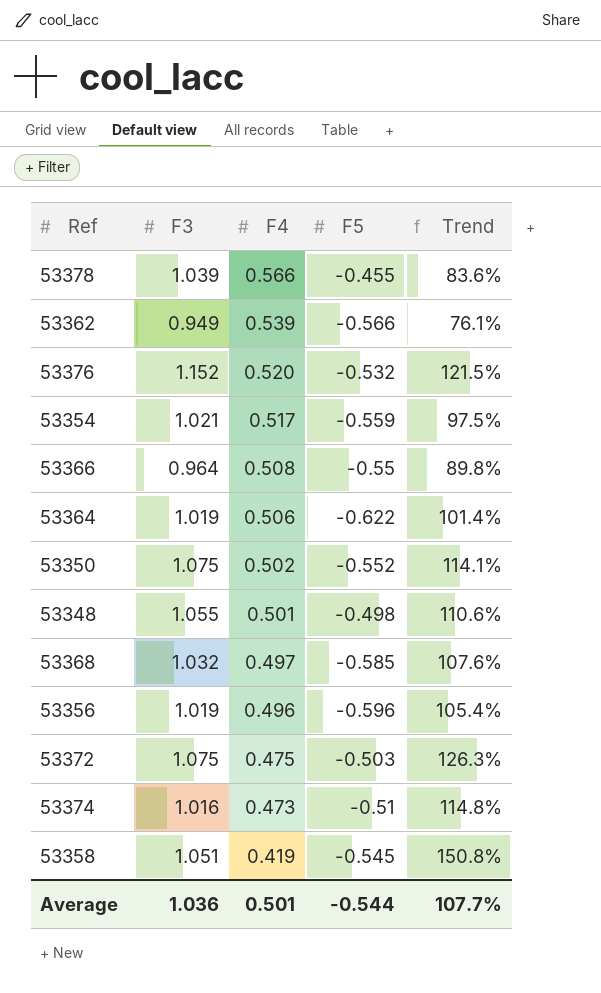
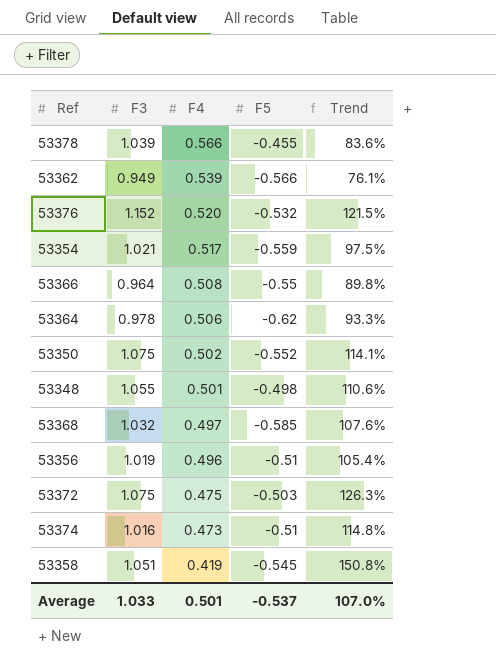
53364 | F3: 1.019 -> 0.978
53364 | F5: -0.622 -> -0.62
53364 | Trend: 101.4% -> 93.3%
53356 | F5: -0.596 -> -0.51
Average | F3: 1.036 -> 1.033
Average | F5: -0.544 -> -0.537
Average | Trend: 107.7% -> 107.0%

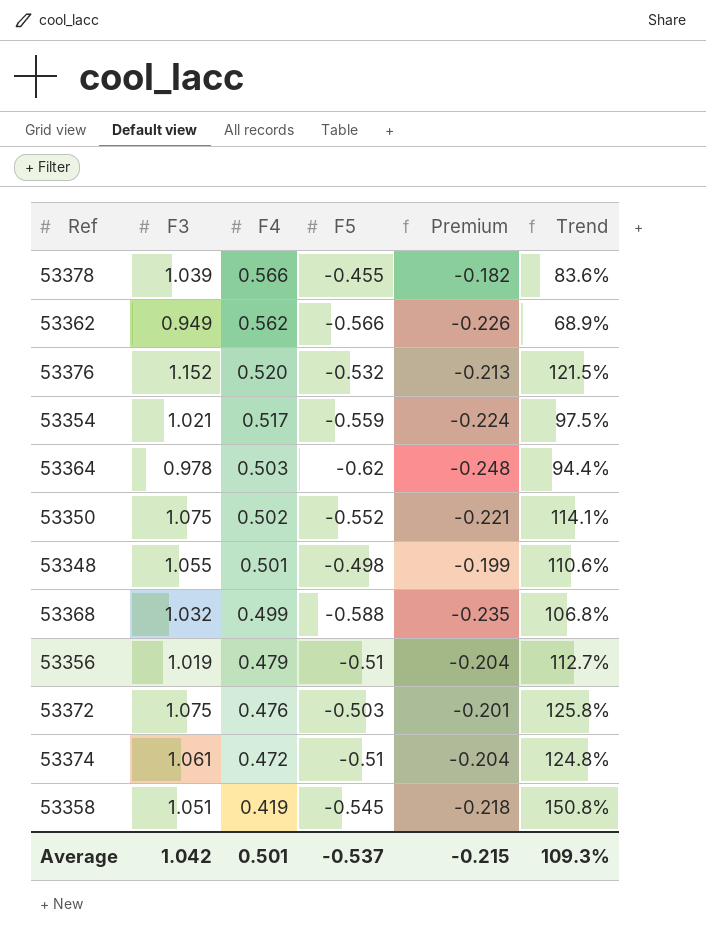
column Premium | formula: none -> [F5] * 0.4
row 53366: 0.964 | 0.508 | -0.55 | 89.8% -> none
53362 | F4: 0.539 -> 0.562
53362 | Trend: 76.1% -> 68.9%
53364 | F4: 0.506 -> 0.503
53364 | Trend: 93.3% -> 94.4%
53368 | F4: 0.497 -> 0.499
53368 | F5: -0.585 -> -0.588
53368 | Trend: 107.6% -> 106.8%
53356 | F4: 0.496 -> 0.479
53356 | Trend: 105.4% -> 112.7%
53372 | F4: 0.475 -> 0.476
53372 | Trend: 126.3% -> 125.8%
53374 | F3: 1.016 -> 1.061
53374 | F4: 0.473 -> 0.472
53374 | Trend: 114.8% -> 124.8%
Average | F3: 1.033 -> 1.042
Average | Trend: 107.0% -> 109.3%

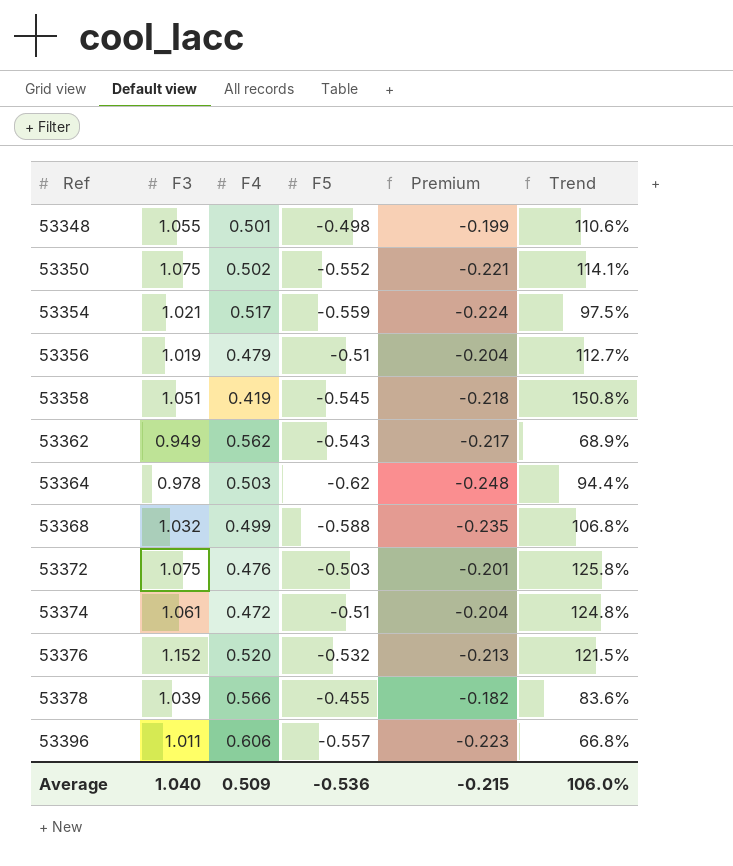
row order: F4 descending -> Ref ascending
53362 | F5: -0.566 -> -0.543
53362 | Premium: -0.226 -> -0.217
row 53396: none -> 1.011 | 0.606 | -0.557 | -0.223 | 66.8%
Average | F3: 1.042 -> 1.040
Average | F4: 0.501 -> 0.509
Average | F5: -0.537 -> -0.536
Average | Trend: 109.3% -> 106.0%

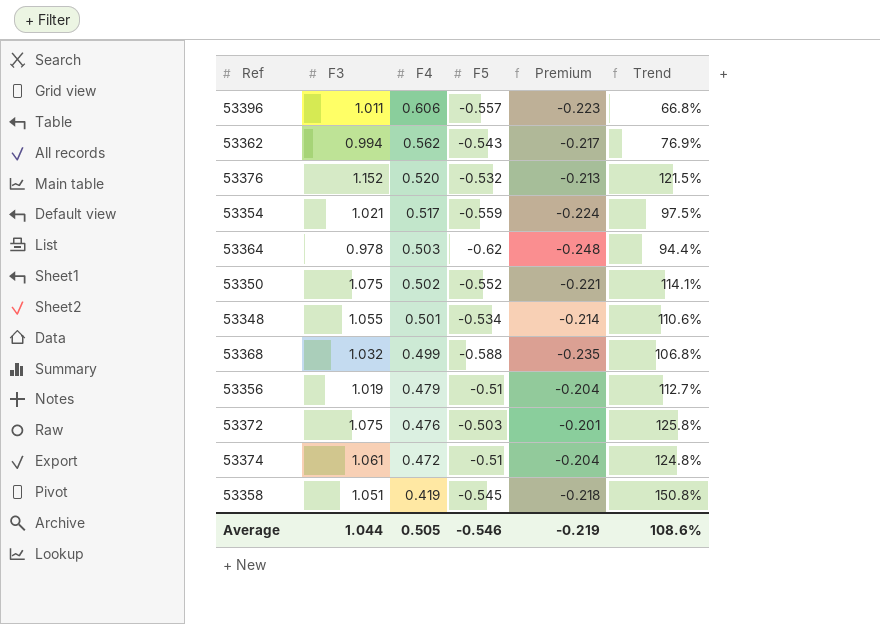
row order: Ref ascending -> F4 descending
row 53378: 1.039 | 0.566 | -0.455 | -0.182 | 83.6% -> none
53362 | F3: 0.949 -> 0.994
53362 | Trend: 68.9% -> 76.9%
53348 | F5: -0.498 -> -0.534
53348 | Premium: -0.199 -> -0.214
Average | F3: 1.040 -> 1.044
Average | F4: 0.509 -> 0.505
Average | F5: -0.536 -> -0.546
Average | Premium: -0.215 -> -0.219
Average | Trend: 106.0% -> 108.6%

